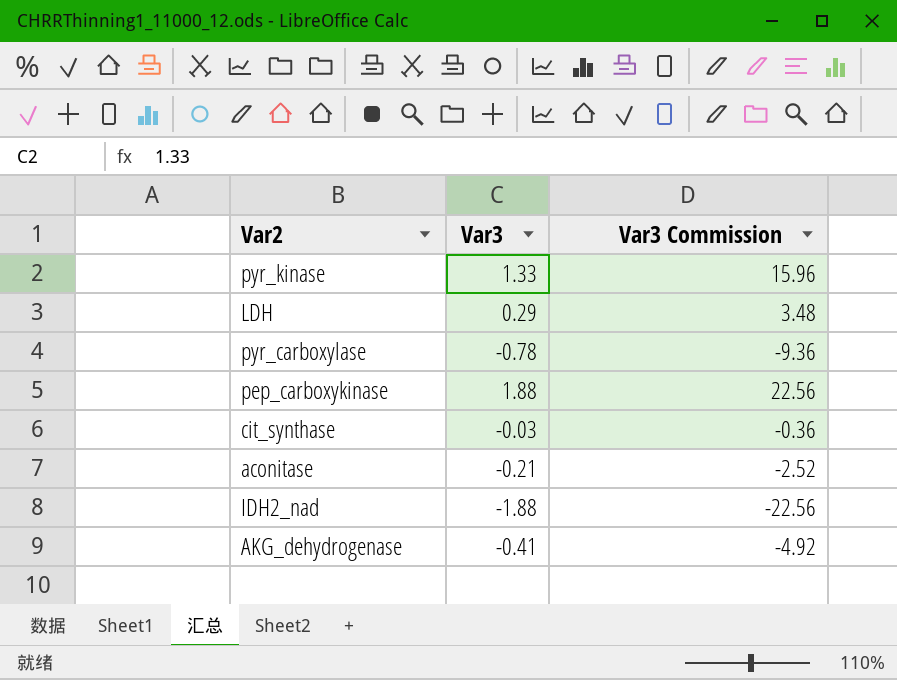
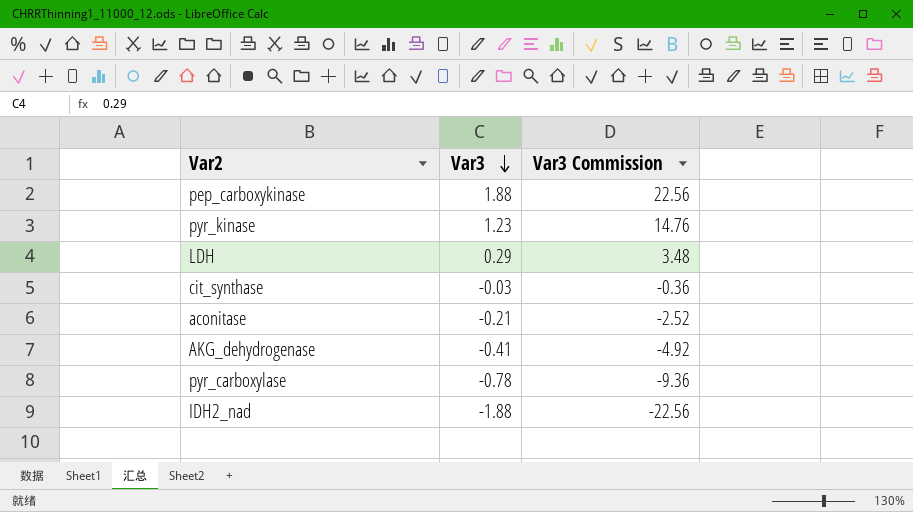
row order: none -> Var3 descending
pyr_kinase | Var3: 1.33 -> 1.23
pyr_kinase | Var3 Commission: 15.96 -> 14.76

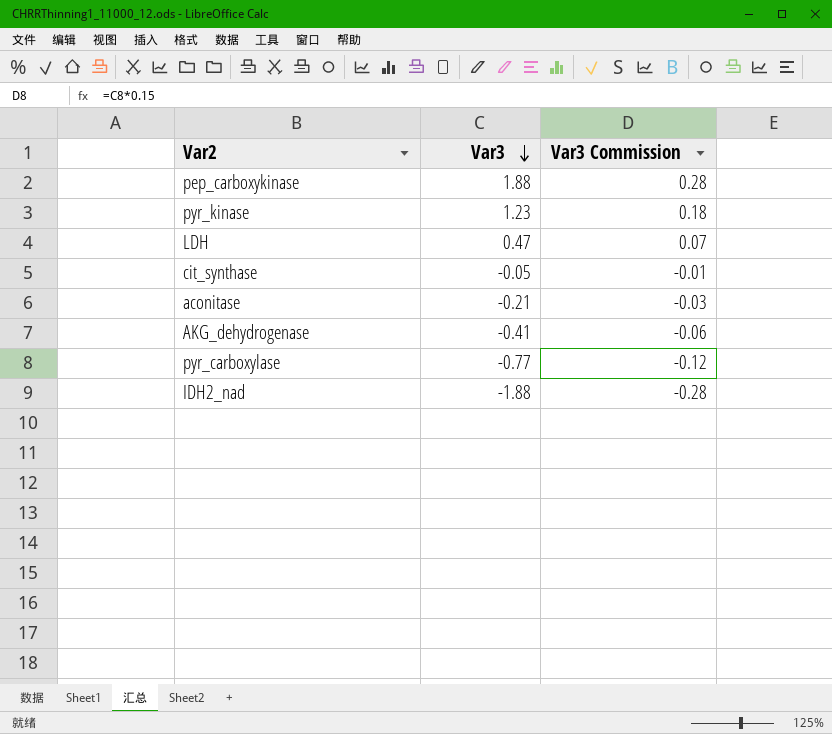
column Var3 Commission | formula: [Var3] * 12 -> [Var3] * 0.15
LDH | Var3: 0.29 -> 0.47
cit_synthase | Var3: -0.03 -> -0.05
pyr_carboxylase | Var3: -0.78 -> -0.77

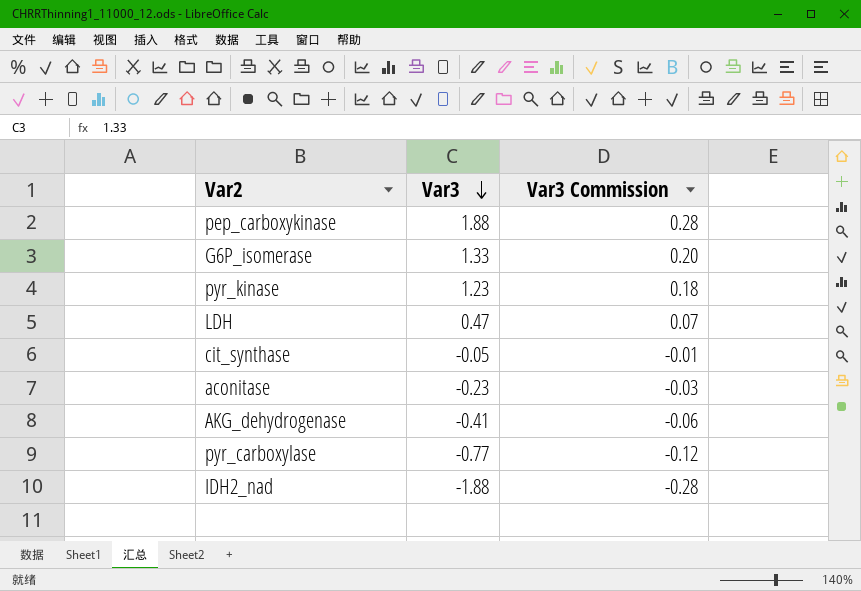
row G6P_isomerase: none -> 1.33 | 0.20
aconitase | Var3: -0.21 -> -0.23

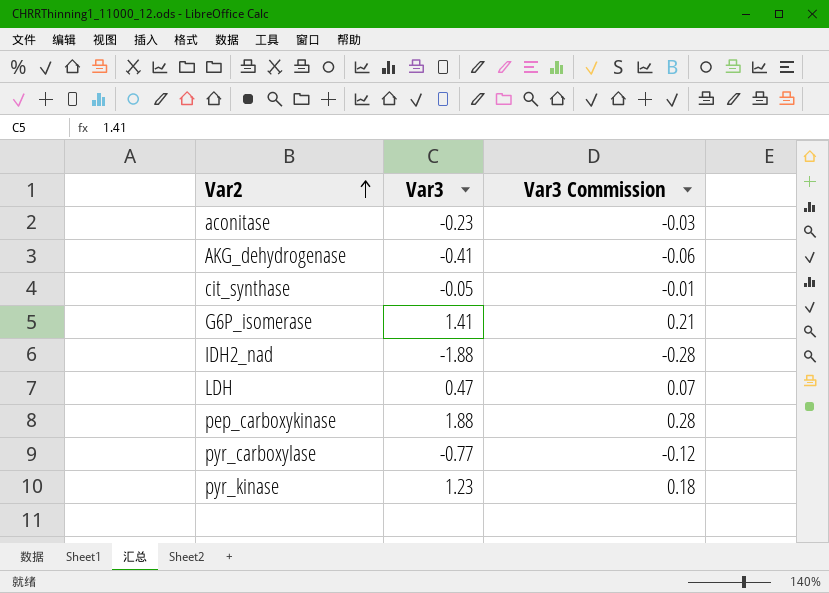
row order: Var3 descending -> Var2 ascending
G6P_isomerase | Var3: 1.33 -> 1.41
G6P_isomerase | Var3 Commission: 0.20 -> 0.21

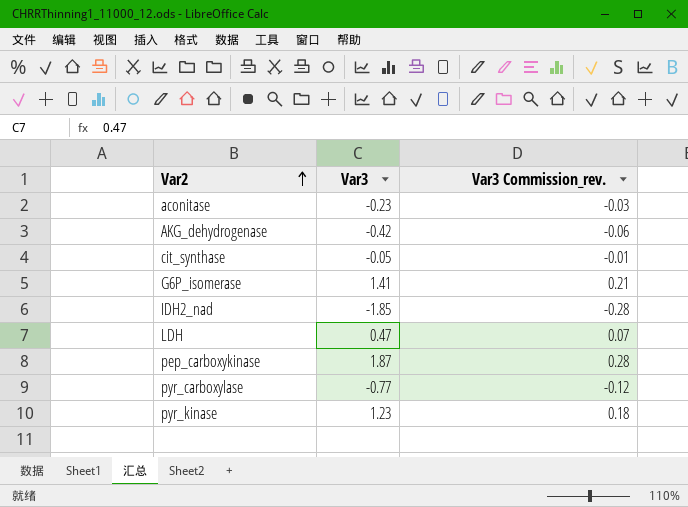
column name: Var3 Commission -> Var3 Commission_rev.
AKG_dehydrogenase | Var3: -0.41 -> -0.42
IDH2_nad | Var3: -1.88 -> -1.85
pep_carboxykinase | Var3: 1.88 -> 1.87

